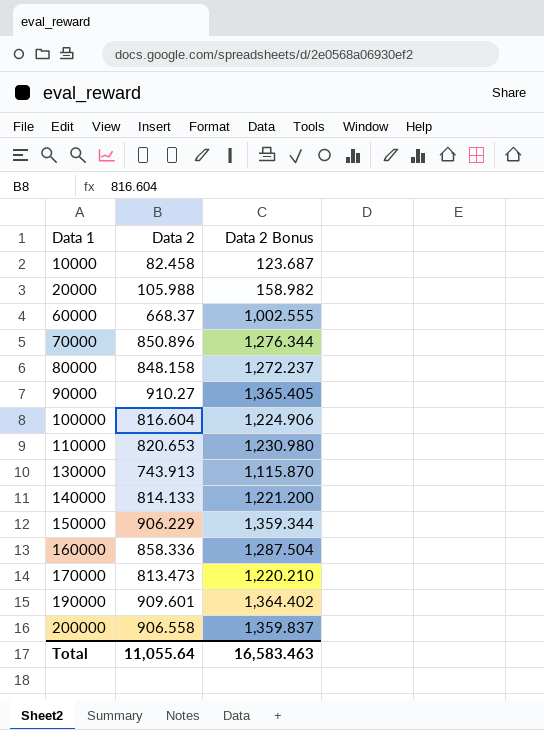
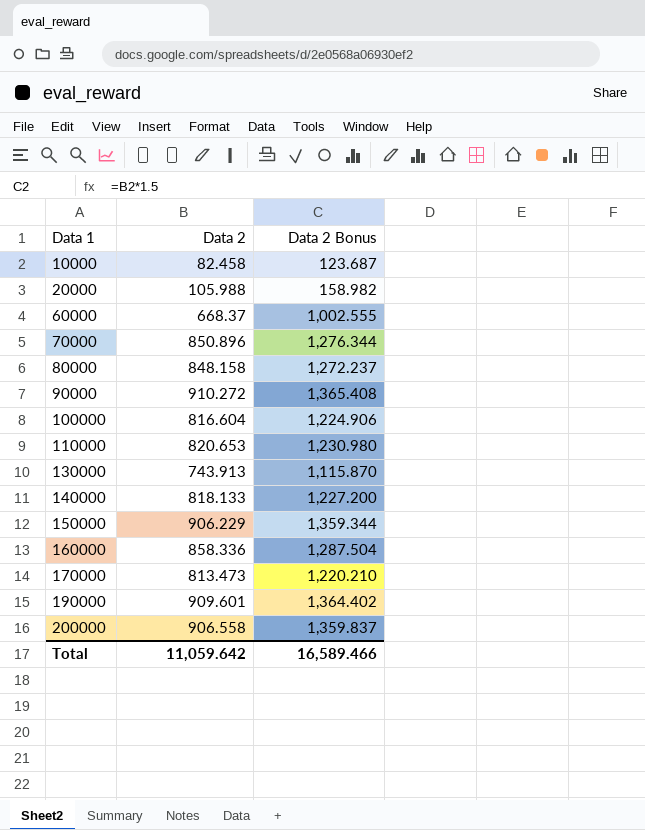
90000 | Data 2: 910.27 -> 910.272
90000 | Data 2 Bonus: 1,365.405 -> 1,365.408
140000 | Data 2: 814.133 -> 818.133
140000 | Data 2 Bonus: 1,221.200 -> 1,227.200
Total | Data 2: 11,055.64 -> 11,059.642
Total | Data 2 Bonus: 16,583.463 -> 16,589.466

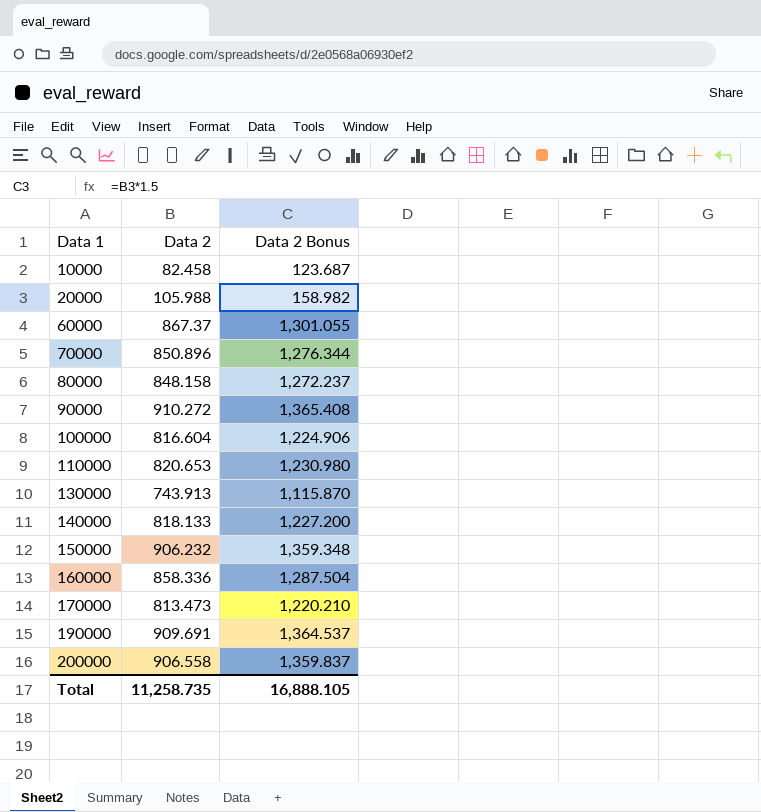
60000 | Data 2: 668.37 -> 867.37
60000 | Data 2 Bonus: 1,002.555 -> 1,301.055
150000 | Data 2: 906.229 -> 906.232
150000 | Data 2 Bonus: 1,359.344 -> 1,359.348
190000 | Data 2: 909.601 -> 909.691
190000 | Data 2 Bonus: 1,364.402 -> 1,364.537
Total | Data 2: 11,059.642 -> 11,258.735
Total | Data 2 Bonus: 16,589.466 -> 16,888.105

